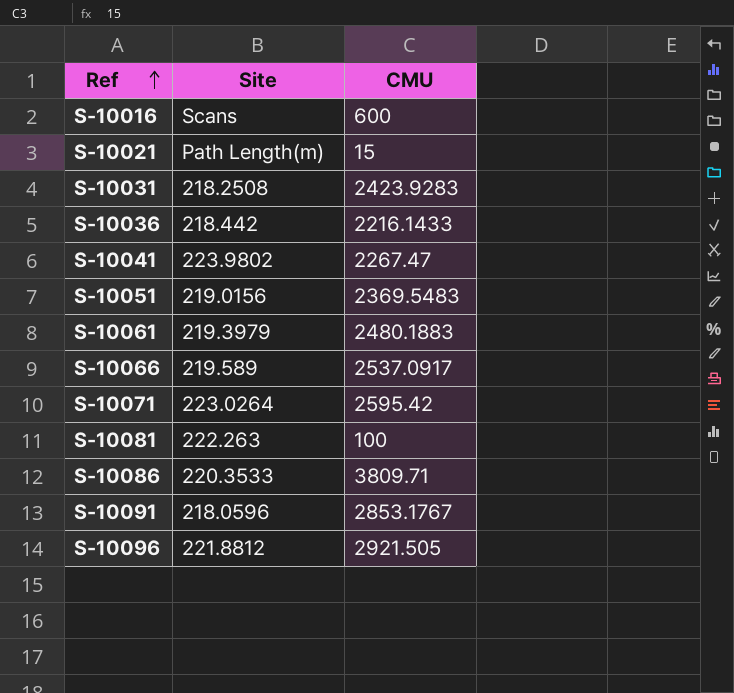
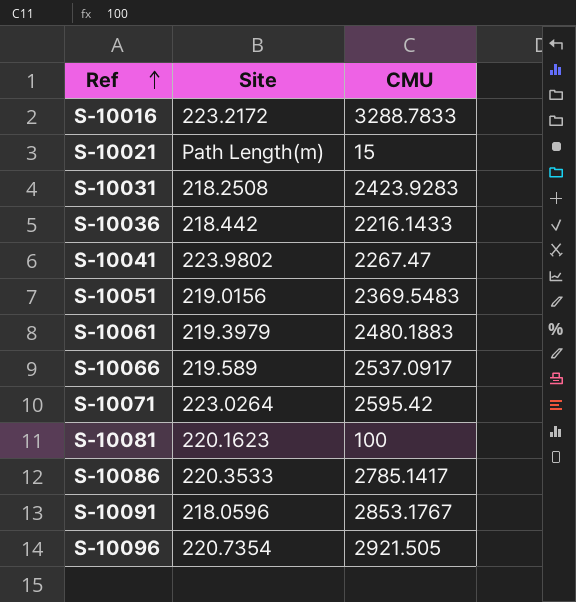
S-10016 | Site: Scans -> 223.2172
S-10016 | CMU: 600 -> 3288.7833
S-10081 | Site: 222.263 -> 220.1623
S-10086 | CMU: 3809.71 -> 2785.1417
S-10096 | Site: 221.8812 -> 220.7354

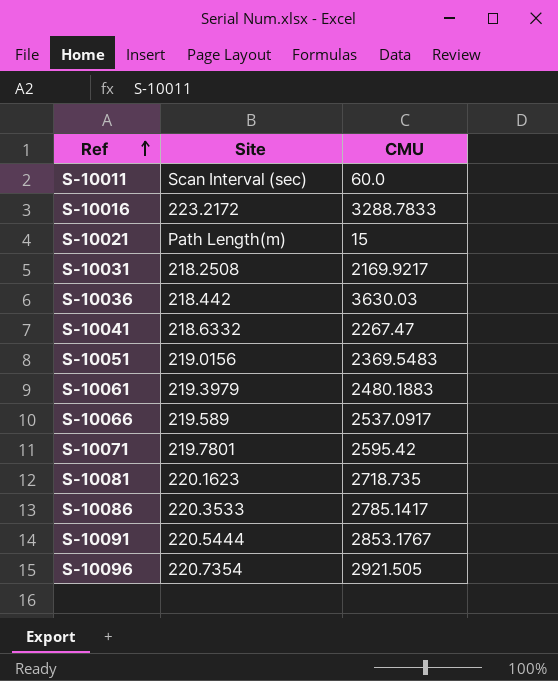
row S-10011: none -> Scan Interval (sec) | 60.0
S-10031 | CMU: 2423.9283 -> 2169.9217
S-10036 | CMU: 2216.1433 -> 3630.03
S-10041 | Site: 223.9802 -> 218.6332
S-10071 | Site: 223.0264 -> 219.7801
S-10081 | CMU: 100 -> 2718.735
S-10091 | Site: 218.0596 -> 220.5444

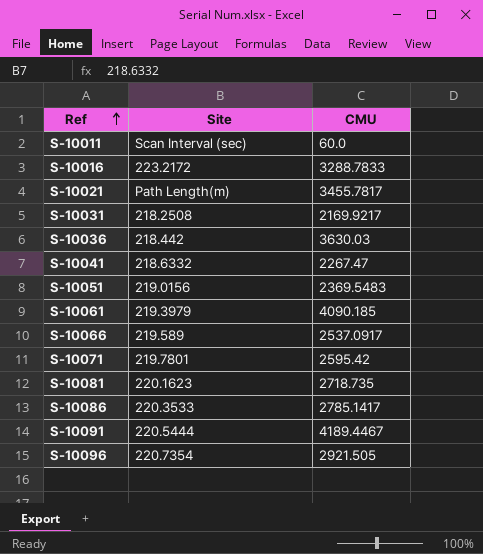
S-10021 | CMU: 15 -> 3455.7817
S-10061 | CMU: 2480.1883 -> 4090.185
S-10091 | CMU: 2853.1767 -> 4189.4467

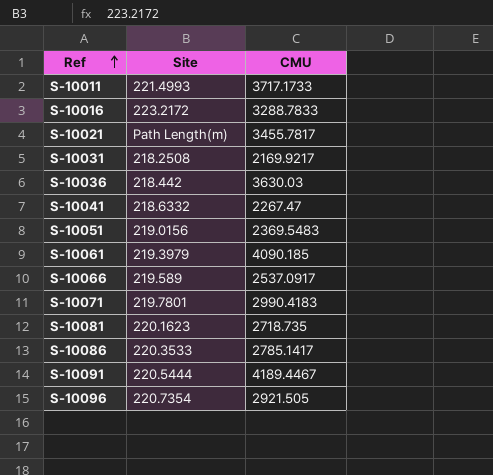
S-10011 | Site: Scan Interval (sec) -> 221.4993
S-10011 | CMU: 60.0 -> 3717.1733
S-10071 | CMU: 2595.42 -> 2990.4183

